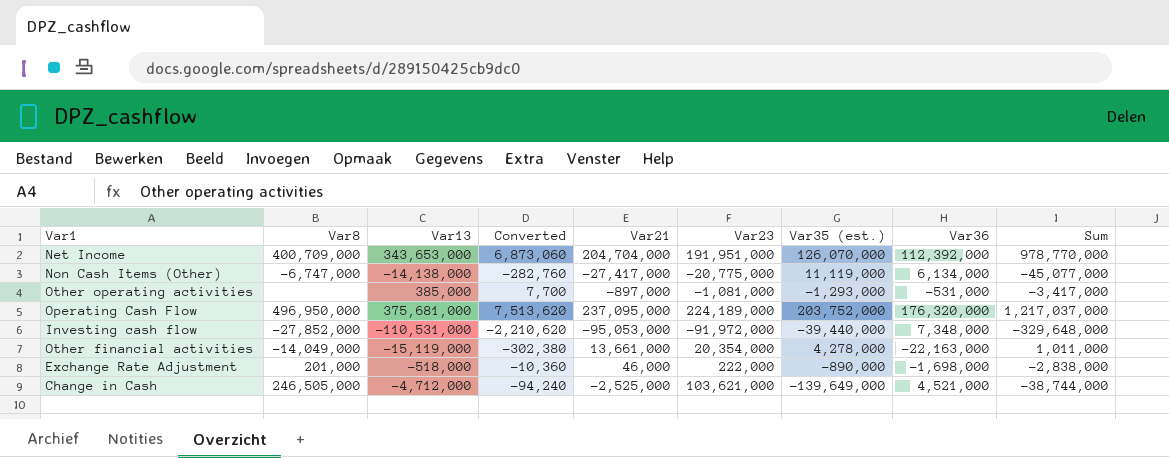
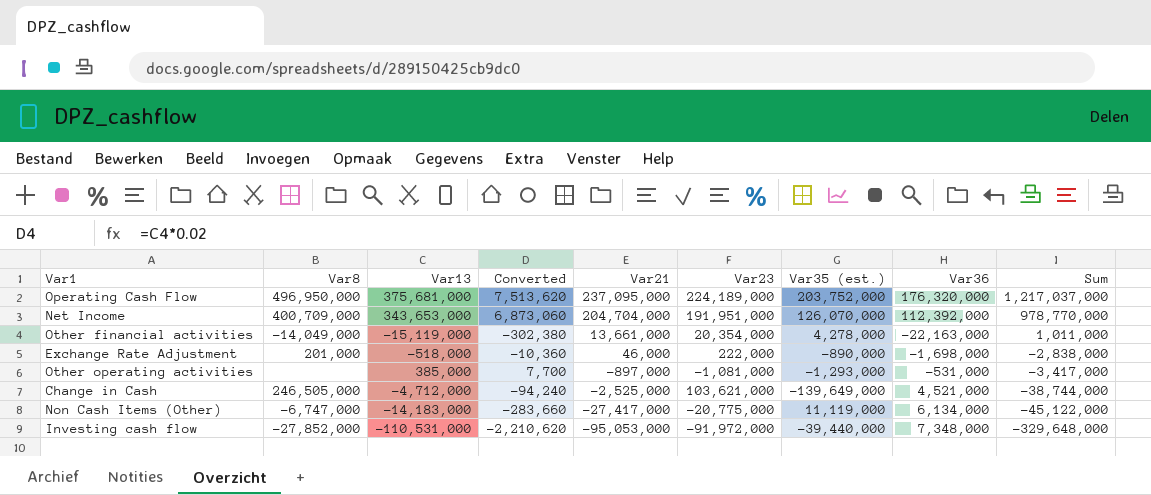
row order: none -> Var21 descending
Non Cash Items (Other) | Var13: -14,138,000 -> -14,183,000
Non Cash Items (Other) | Converted: -282,760 -> -283,660
Non Cash Items (Other) | Sum: -45,077,000 -> -45,122,000

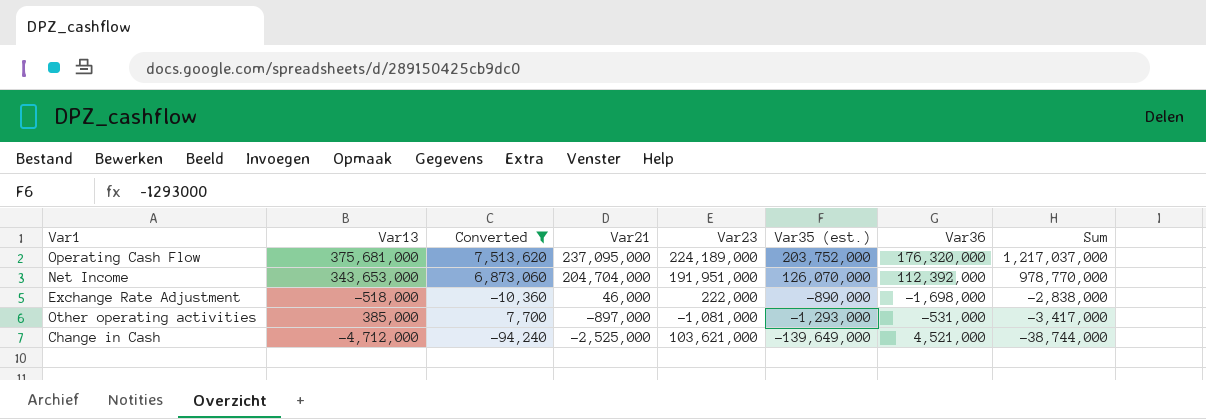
filter: none -> Converted >= -94,240
column Var8 | position: 2 -> none

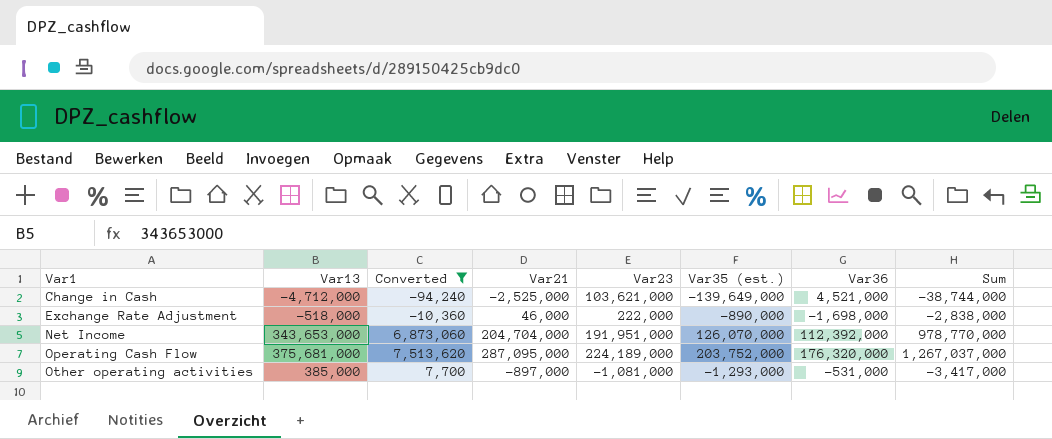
row order: Var21 descending -> Var1 ascending
Operating Cash Flow | Var21: 237,095,000 -> 287,095,000
Operating Cash Flow | Sum: 1,217,037,000 -> 1,267,037,000

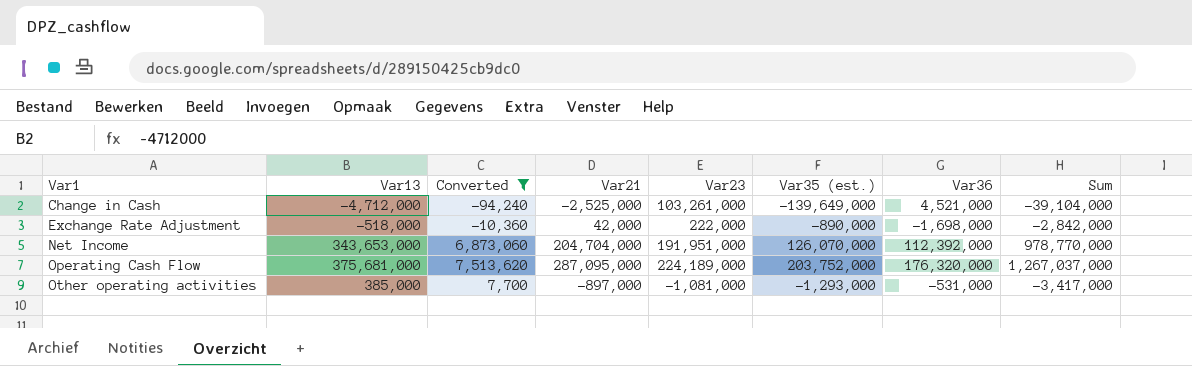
Change in Cash | Var23: 103,621,000 -> 103,261,000
Change in Cash | Sum: -38,744,000 -> -39,104,000
Exchange Rate Adjustment | Var21: 46,000 -> 42,000
Exchange Rate Adjustment | Sum: -2,838,000 -> -2,842,000

